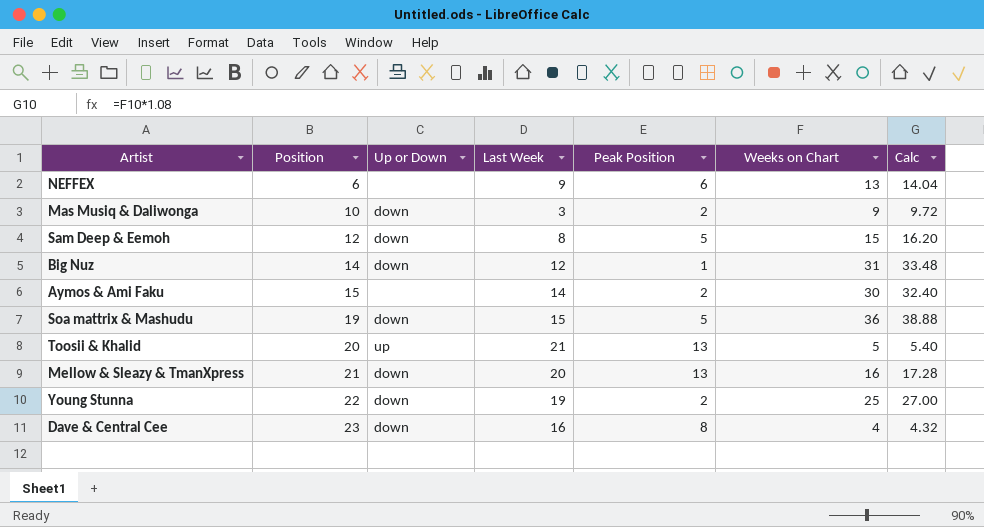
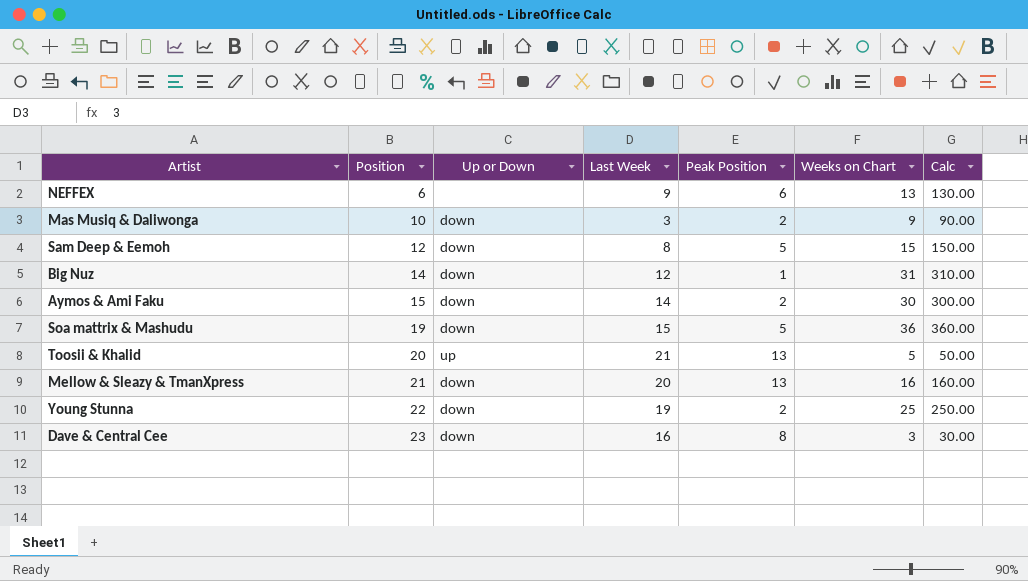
column Calc | formula: [Weeks on Chart] * 1.08 -> [Weeks on Chart] * 10
Aymos & Ami Faku | Up or Down: none -> down
Dave & Central Cee | Weeks on Chart: 4 -> 3

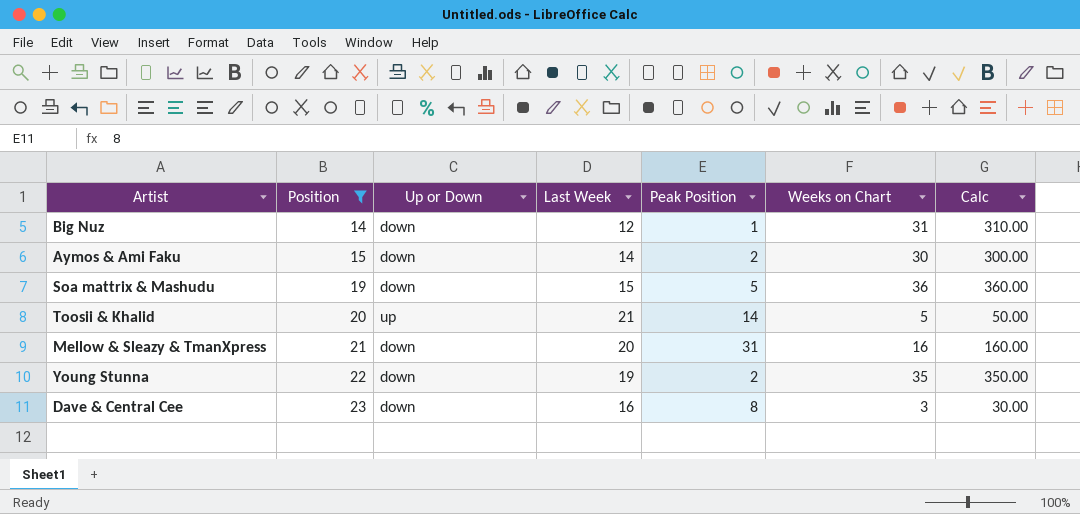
filter: none -> Position >= 14
Toosii & Khalid | Peak Position: 13 -> 14
Mellow & Sleazy & TmanXpress | Peak Position: 13 -> 31
Young Stunna | Weeks on Chart: 25 -> 35
Young Stunna | Calc: 250.00 -> 350.00

